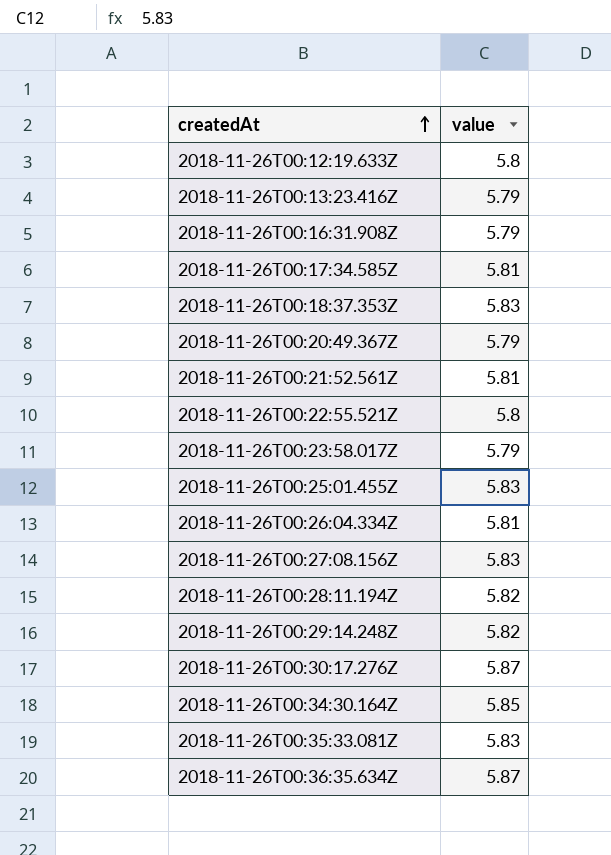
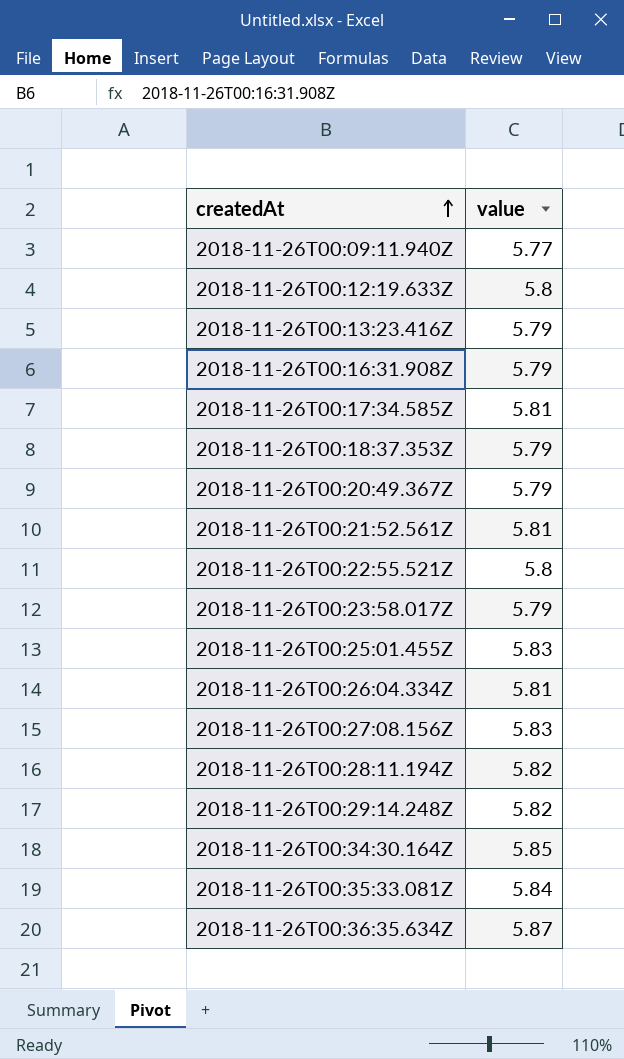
row 2018-11-26T00:30:17.276Z: 5.87 -> none
row 2018-11-26T00:09:11.940Z: none -> 5.77
2018-11-26T00:18:37.353Z | value: 5.83 -> 5.79
2018-11-26T00:35:33.081Z | value: 5.83 -> 5.84

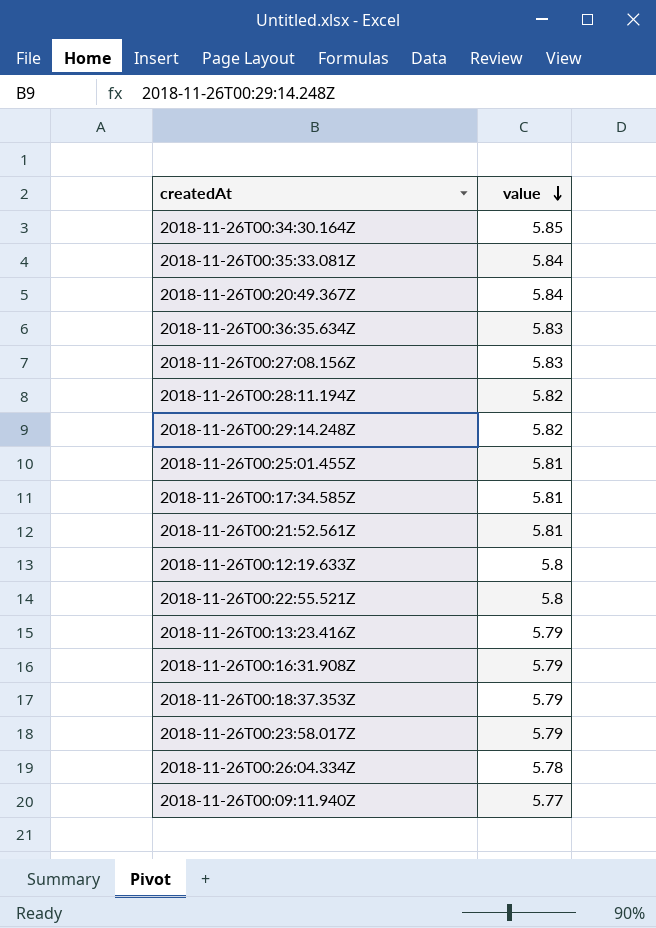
row order: createdAt ascending -> value descending
2018-11-26T00:20:49.367Z | value: 5.79 -> 5.84
2018-11-26T00:36:35.634Z | value: 5.87 -> 5.83
2018-11-26T00:25:01.455Z | value: 5.83 -> 5.81
2018-11-26T00:26:04.334Z | value: 5.81 -> 5.78

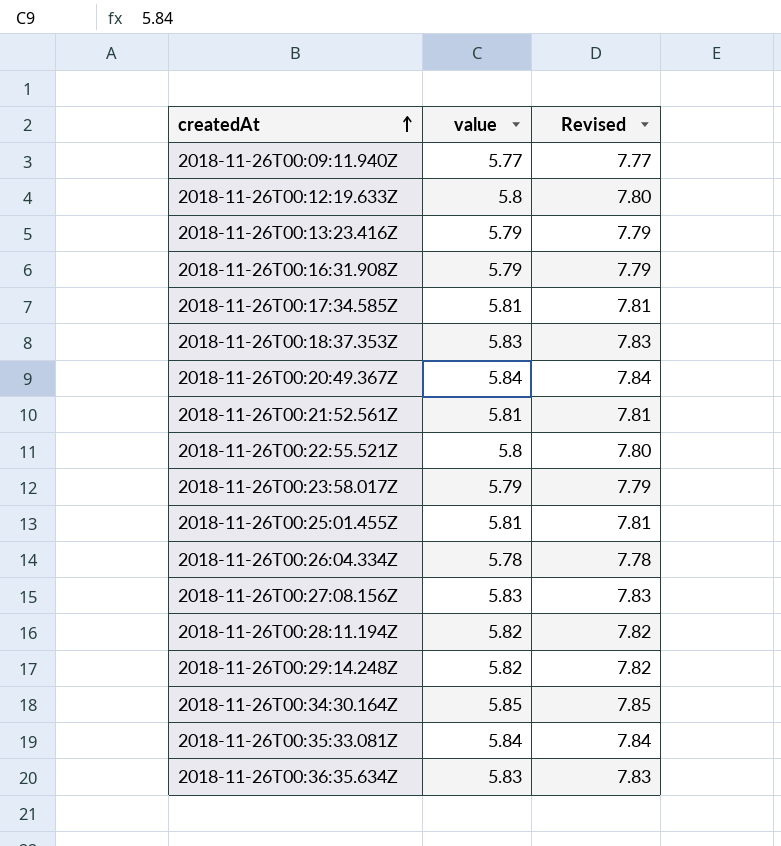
row order: value descending -> createdAt ascending
column Revised | formula: none -> [value] + 2
2018-11-26T00:18:37.353Z | value: 5.79 -> 5.83

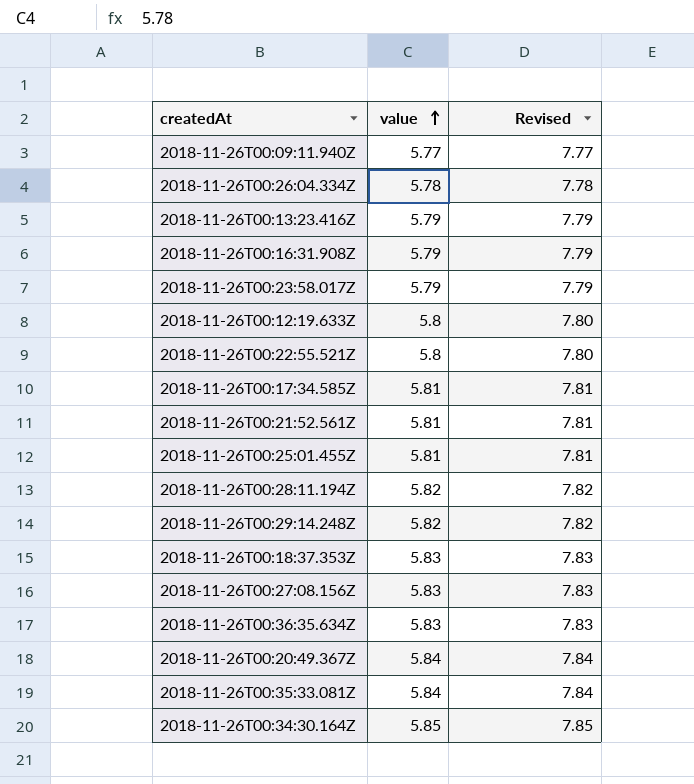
row order: createdAt ascending -> value ascending

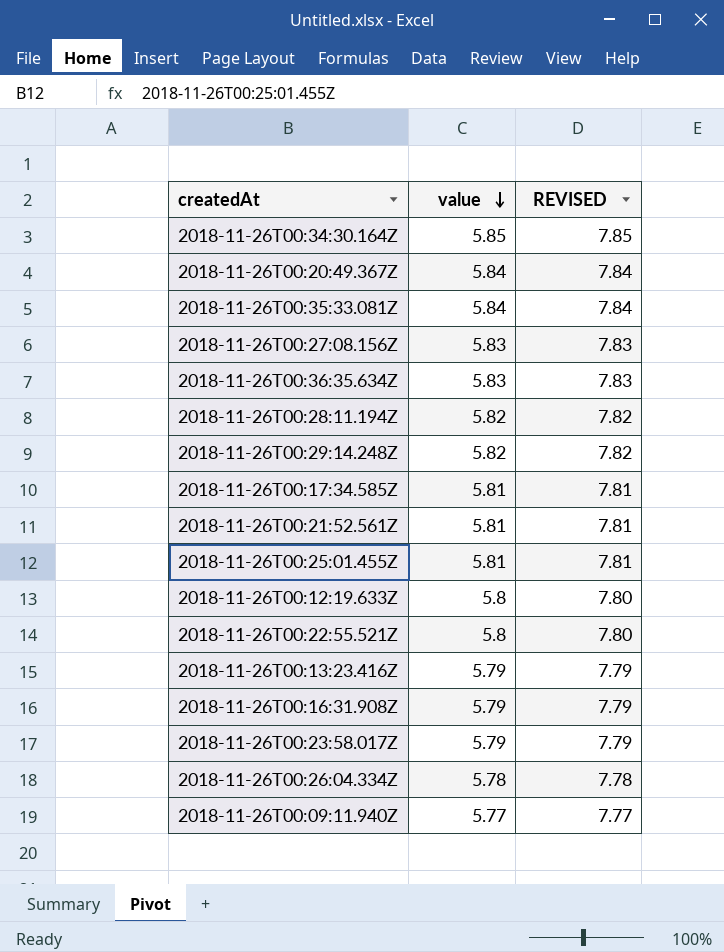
row order: value ascending -> value descending
column name: Revised -> REVISED
row 2018-11-26T00:18:37.353Z: 5.83 | 7.83 -> none

